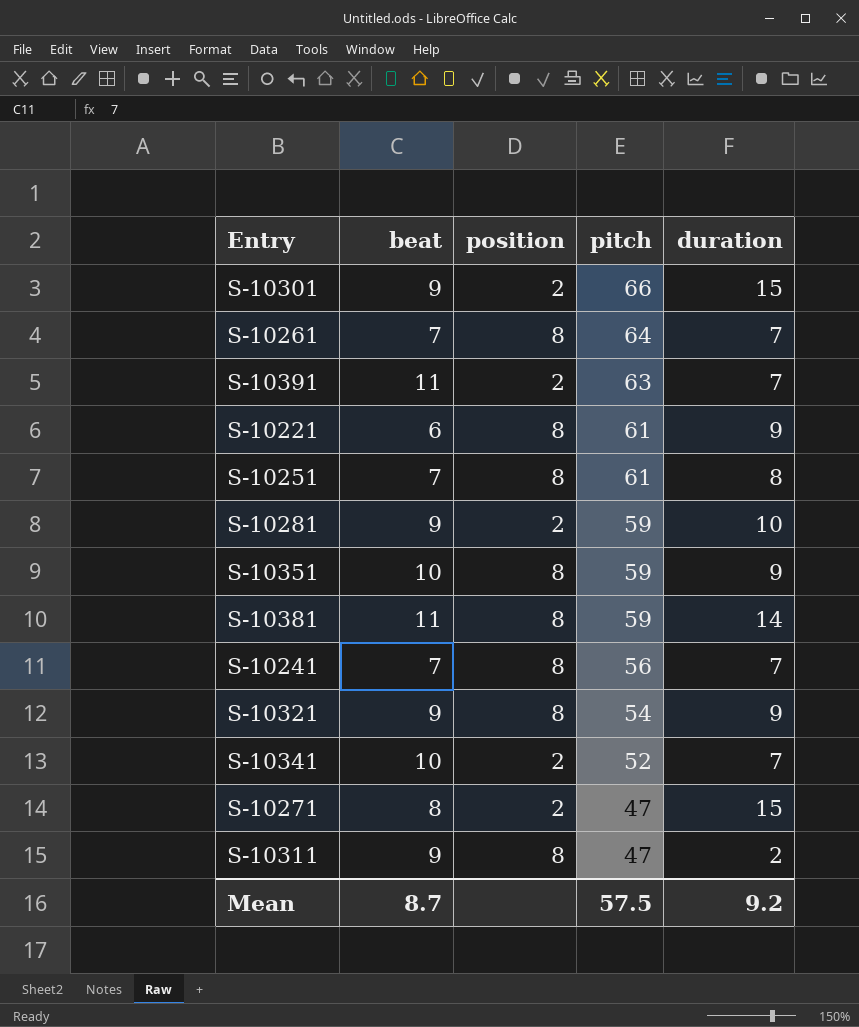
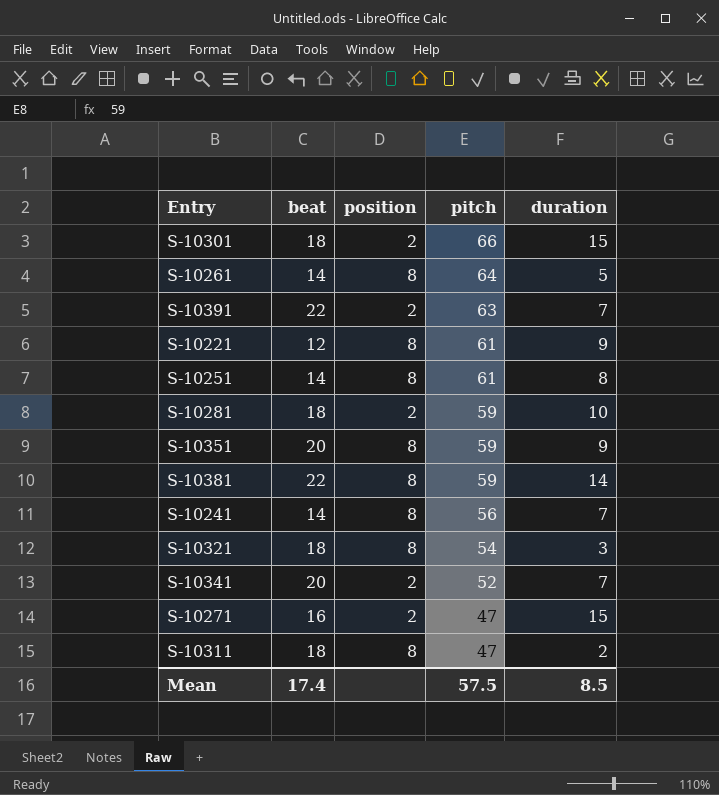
S-10301 | beat: 9 -> 18
S-10261 | beat: 7 -> 14
S-10261 | duration: 7 -> 5
S-10391 | beat: 11 -> 22
S-10221 | beat: 6 -> 12
S-10251 | beat: 7 -> 14
S-10281 | beat: 9 -> 18
S-10351 | beat: 10 -> 20
S-10381 | beat: 11 -> 22
S-10241 | beat: 7 -> 14
S-10321 | beat: 9 -> 18
S-10321 | duration: 9 -> 3
S-10341 | beat: 10 -> 20
S-10271 | beat: 8 -> 16
S-10311 | beat: 9 -> 18
Mean | beat: 8.7 -> 17.4
Mean | duration: 9.2 -> 8.5

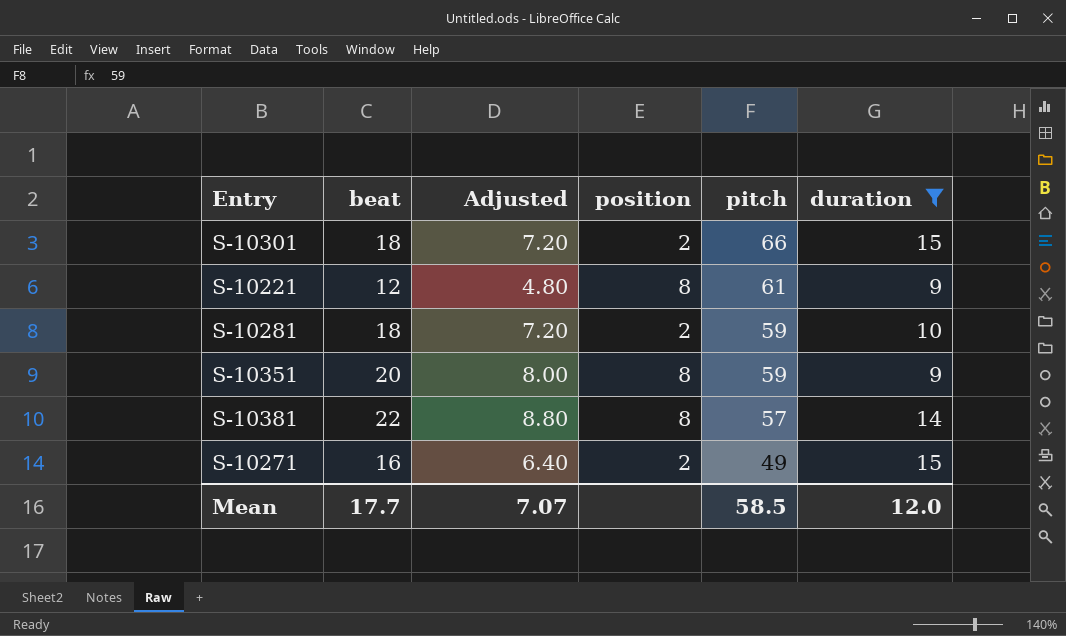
filter: none -> duration >= 9
column Adjusted | formula: none -> [beat] * 0.4
S-10381 | pitch: 59 -> 57
S-10271 | pitch: 47 -> 49
Mean | beat: 17.4 -> 17.7
Mean | pitch: 57.5 -> 58.5
Mean | duration: 8.5 -> 12.0

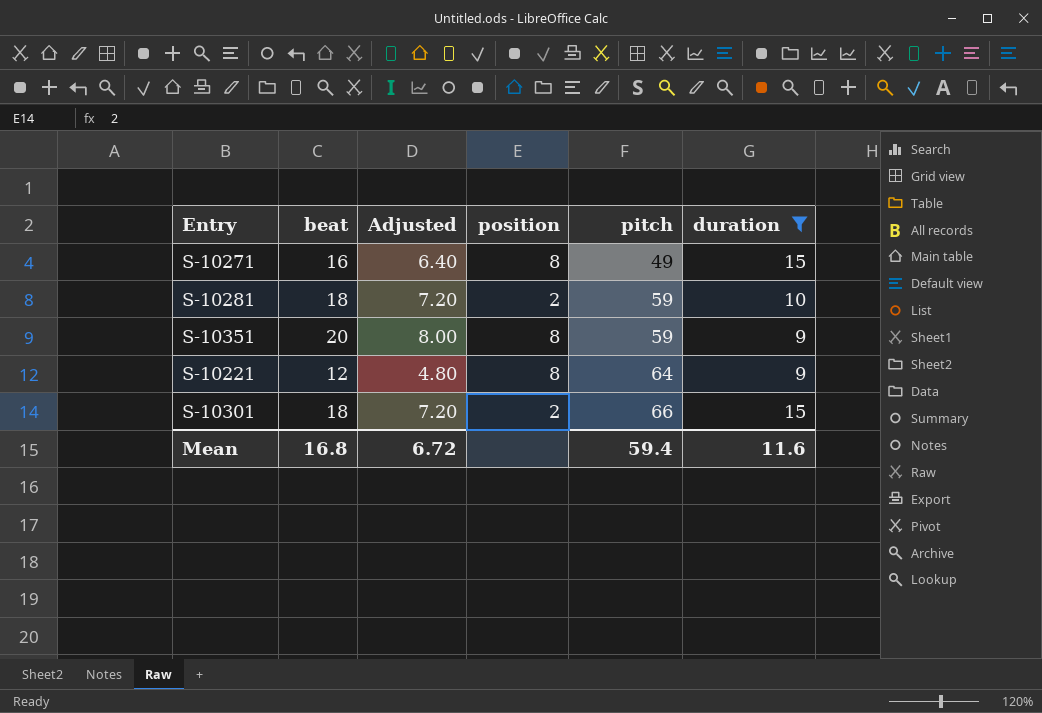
row order: pitch descending -> pitch ascending
row S-10381: 22 | 8.80 | 8 | 57 | 14 -> none
S-10271 | position: 2 -> 8
S-10221 | pitch: 61 -> 64
Mean | beat: 17.7 -> 16.8
Mean | Adjusted: 7.07 -> 6.72
Mean | pitch: 58.5 -> 59.4
Mean | duration: 12.0 -> 11.6

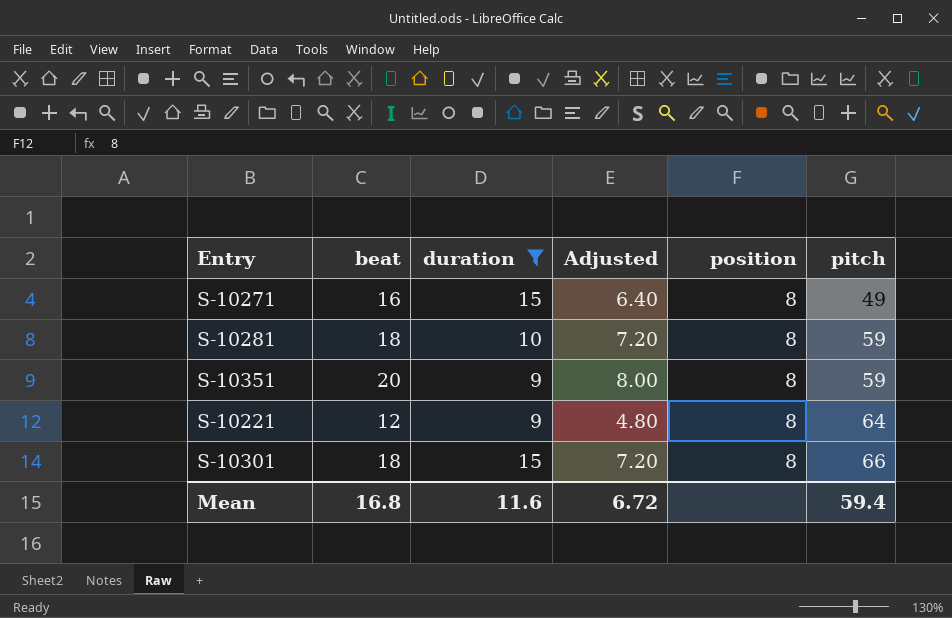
column duration | position: 6 -> 3
S-10281 | position: 2 -> 8
S-10301 | position: 2 -> 8

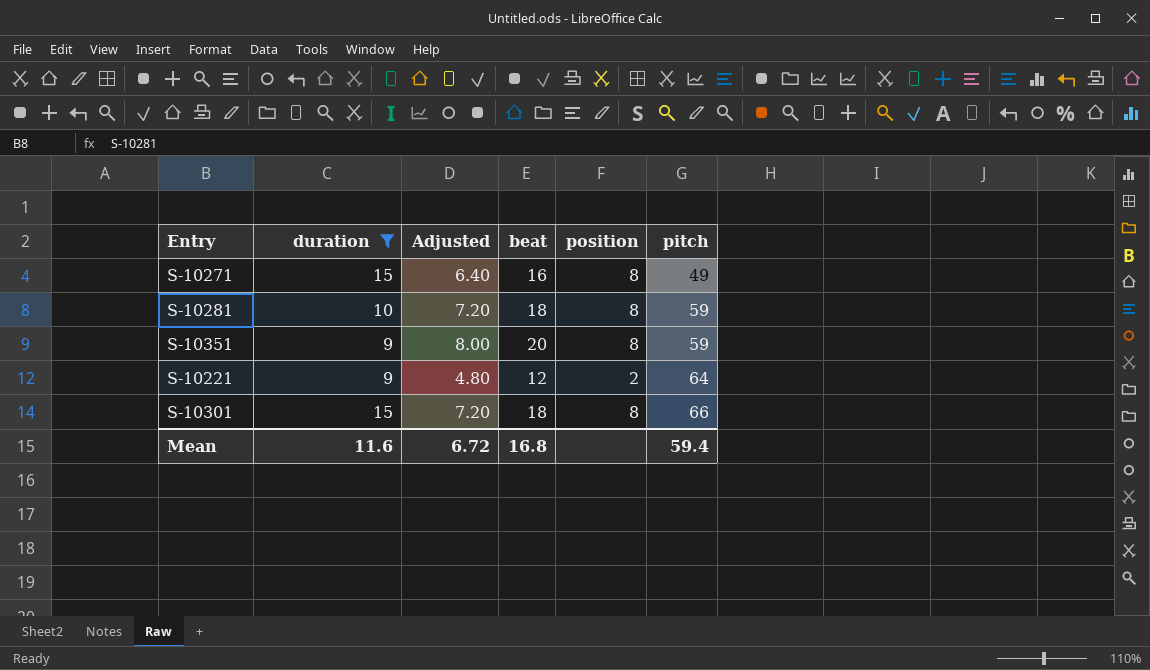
column beat | position: 2 -> 4
S-10221 | position: 8 -> 2

